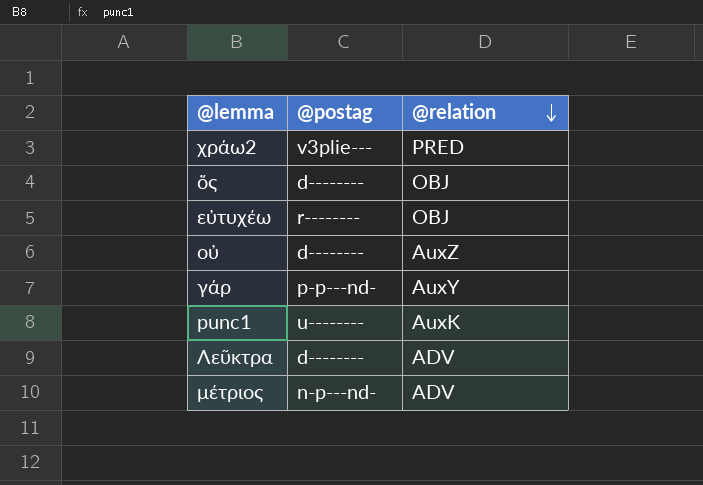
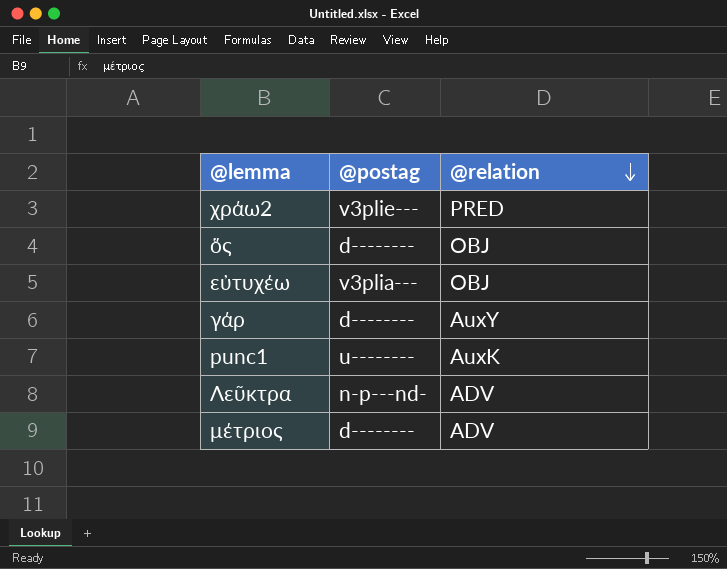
row οὐ: d-------- | AuxZ -> none
εὐτυχέω | @postag: r-------- -> v3plia---
γάρ | @postag: p-p---nd- -> d--------
Λεῦκτρα | @postag: d-------- -> n-p---nd-
μέτριος | @postag: n-p---nd- -> d--------

